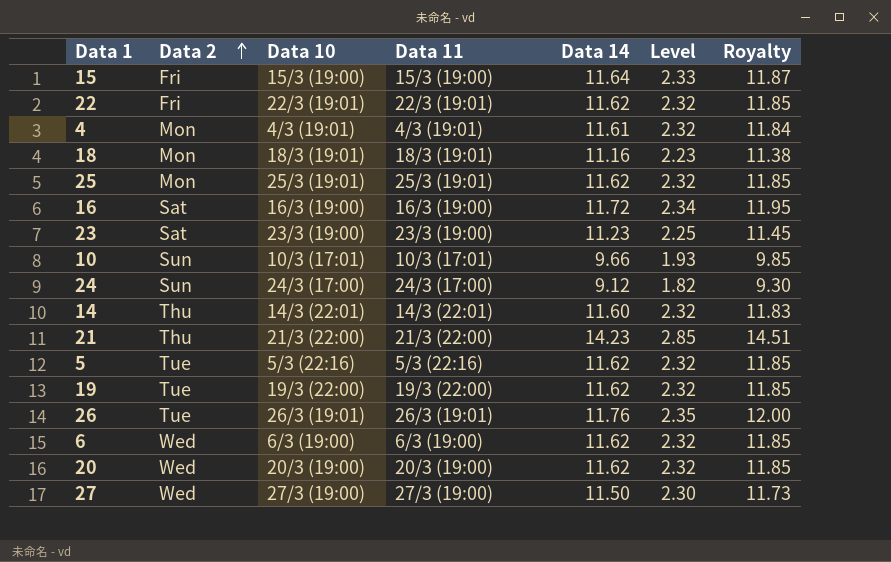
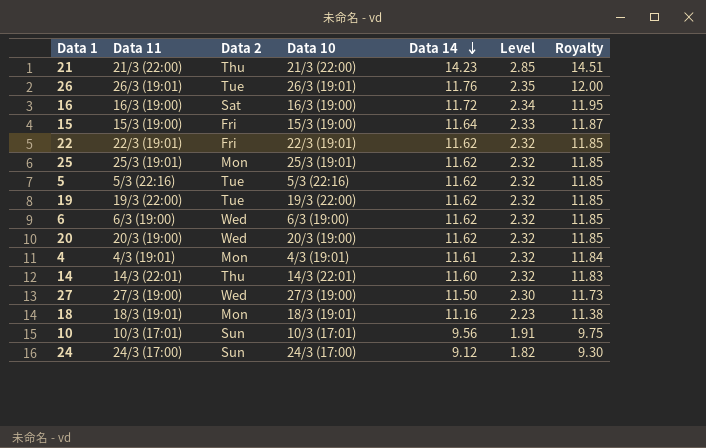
row order: Data 2 ascending -> Data 14 descending
column Data 11 | position: 4 -> 2
row 23: Sat | 23/3 (19:00) | 23/3 (19:00) | 11.23 | 2.25 | 11.45 -> none
10 | Data 14: 9.66 -> 9.56
10 | Level: 1.93 -> 1.91
10 | Royalty: 9.85 -> 9.75

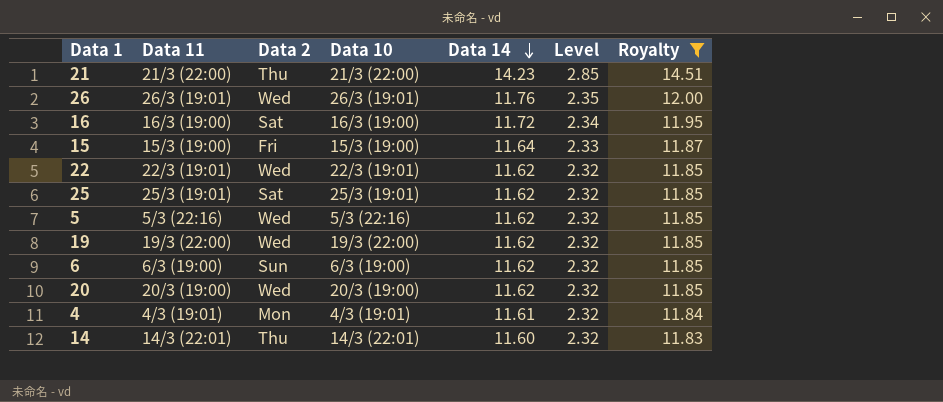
filter: none -> Royalty >= 11.83
26 | Data 2: Tue -> Wed
22 | Data 2: Fri -> Wed
25 | Data 2: Mon -> Sat
5 | Data 2: Tue -> Wed
19 | Data 2: Tue -> Wed
6 | Data 2: Wed -> Sun

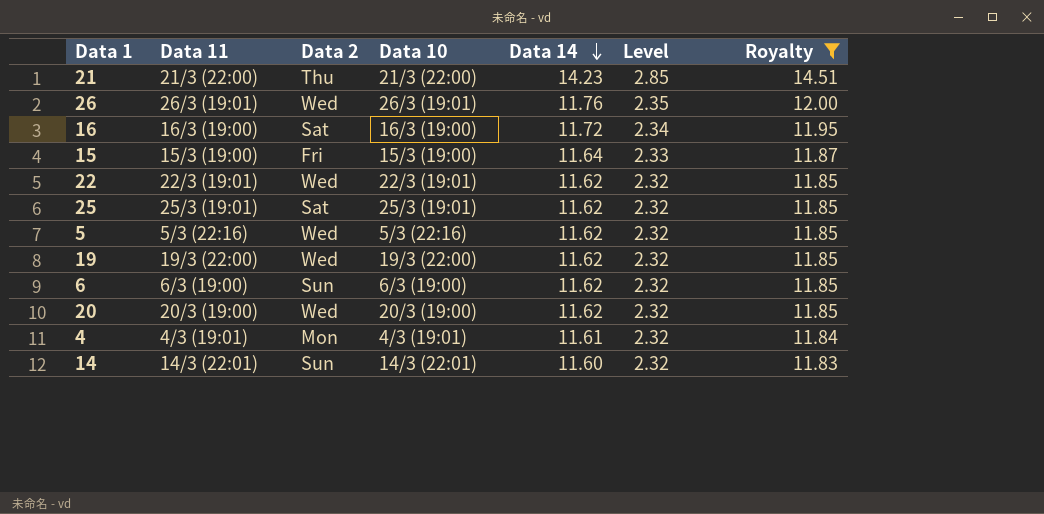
14 | Data 2: Thu -> Sun

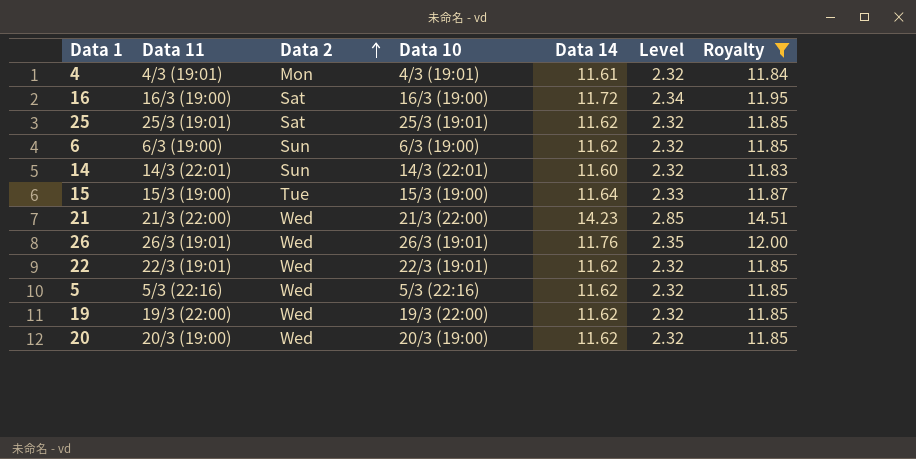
row order: Data 14 descending -> Data 2 ascending
15 | Data 2: Fri -> Tue
21 | Data 2: Thu -> Wed

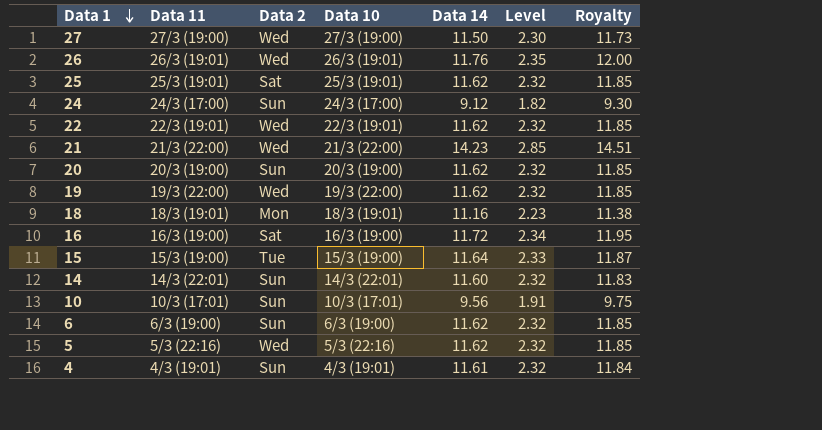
filter: Royalty >= 11.83 -> none
row order: Data 2 ascending -> Data 1 descending
20 | Data 2: Wed -> Sun
4 | Data 2: Mon -> Sun

